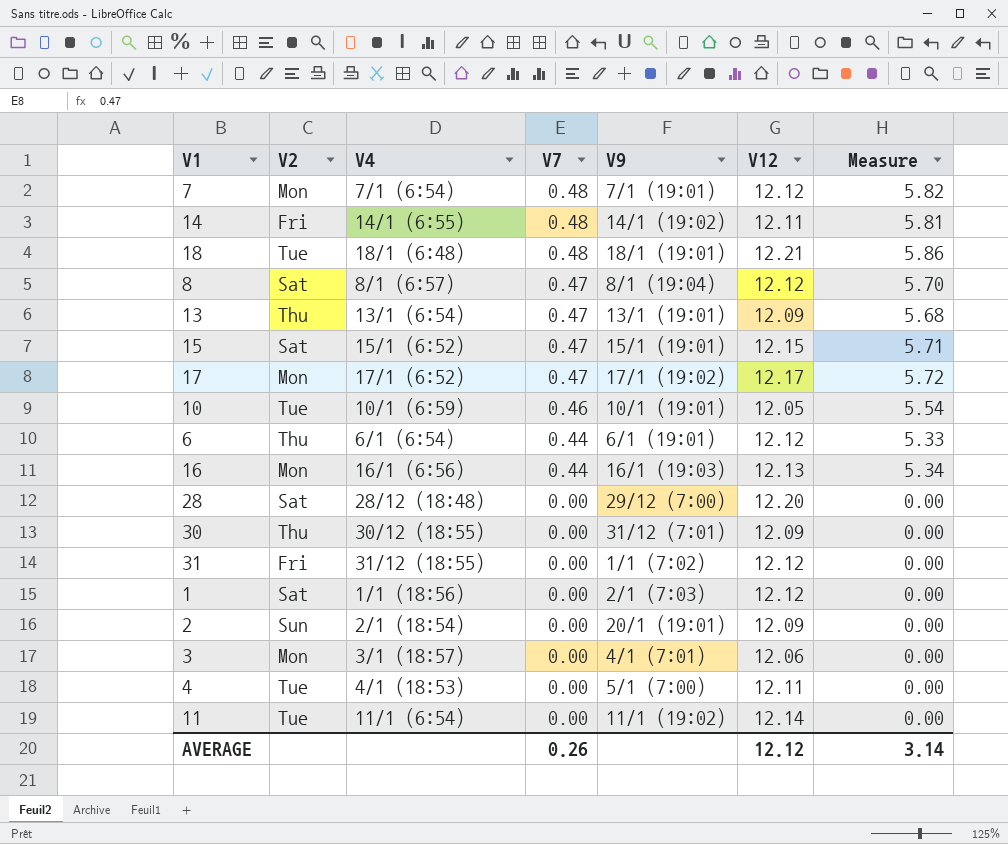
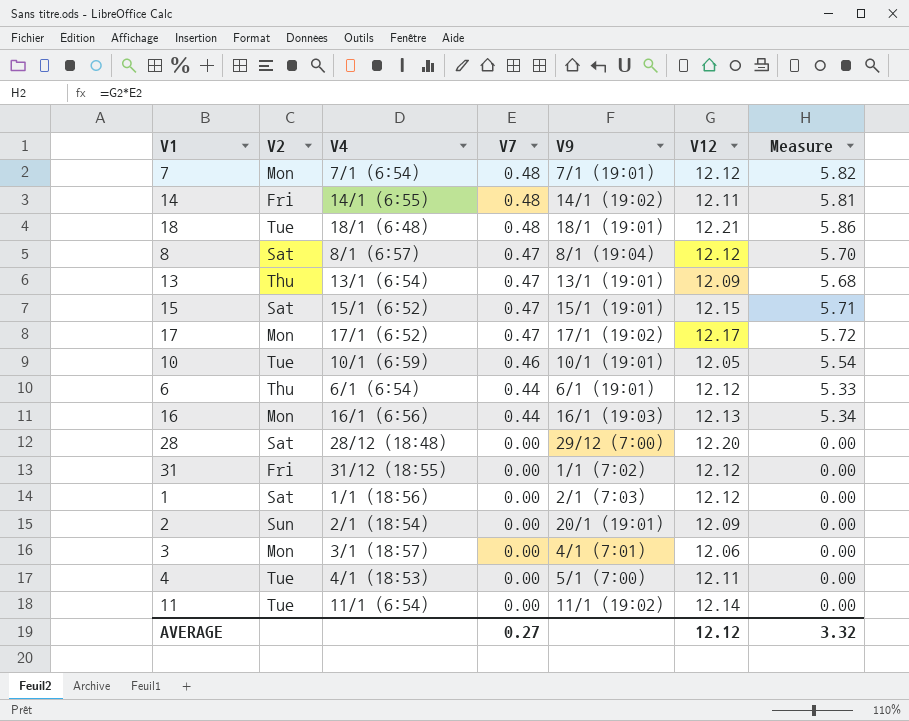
row 30: Thu | 30/12 (18:55) | 0.00 | 31/12 (7:01) | 12.09 | 0.00 -> none
AVERAGE | V7: 0.26 -> 0.27
AVERAGE | Measure: 3.14 -> 3.32

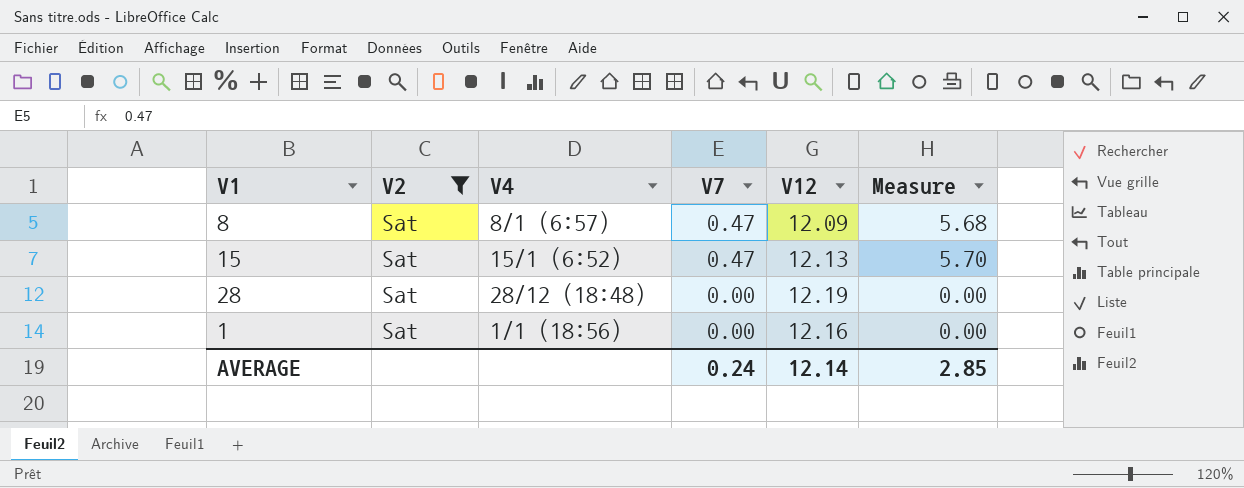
filter: none -> V2 = Sat
column V9 | position: 5 -> none
8 | V12: 12.12 -> 12.09
8 | Measure: 5.70 -> 5.68
15 | V12: 12.15 -> 12.13
15 | Measure: 5.71 -> 5.70
28 | V12: 12.20 -> 12.19
1 | V12: 12.12 -> 12.16
AVERAGE | V7: 0.27 -> 0.24
AVERAGE | V12: 12.12 -> 12.14
AVERAGE | Measure: 3.32 -> 2.85

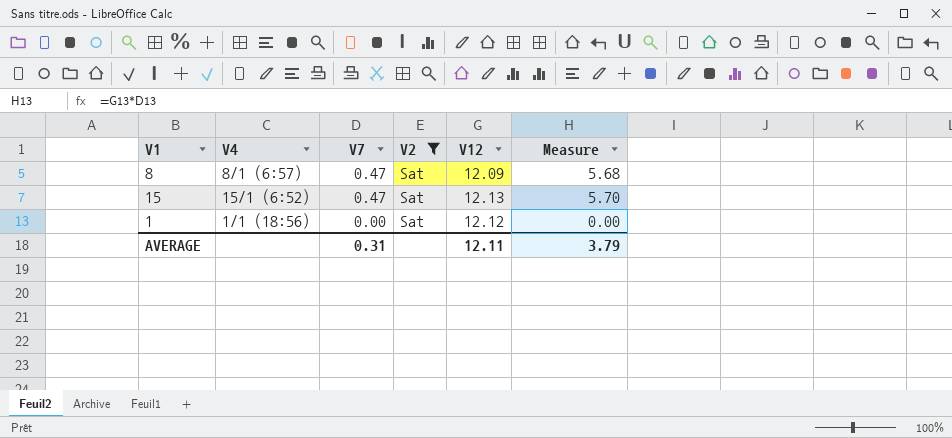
column V2 | position: 2 -> 4
row 28: Sat | 28/12 (18:48) | 0.00 | 12.19 | 0.00 -> none
1 | V12: 12.16 -> 12.12
AVERAGE | V7: 0.24 -> 0.31
AVERAGE | V12: 12.14 -> 12.11
AVERAGE | Measure: 2.85 -> 3.79

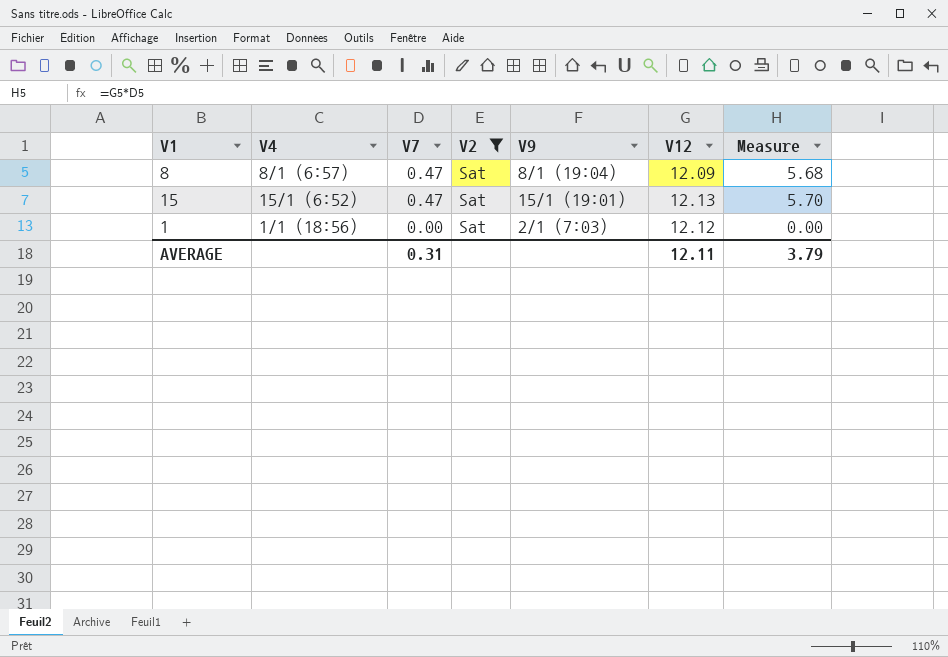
column V9 | position: none -> 5

